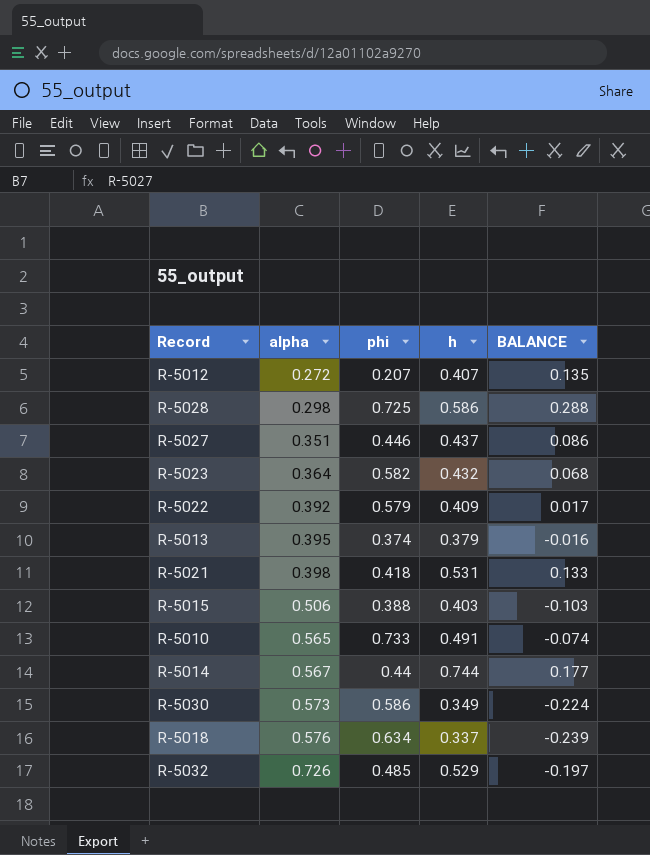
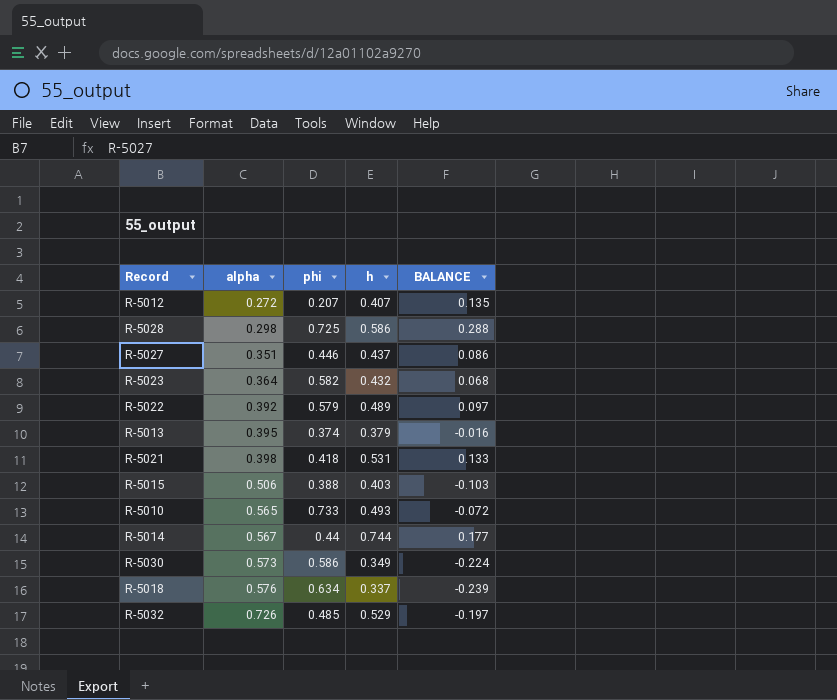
R-5022 | h: 0.409 -> 0.489
R-5022 | BALANCE: 0.017 -> 0.097
R-5010 | h: 0.491 -> 0.493
R-5010 | BALANCE: -0.074 -> -0.072

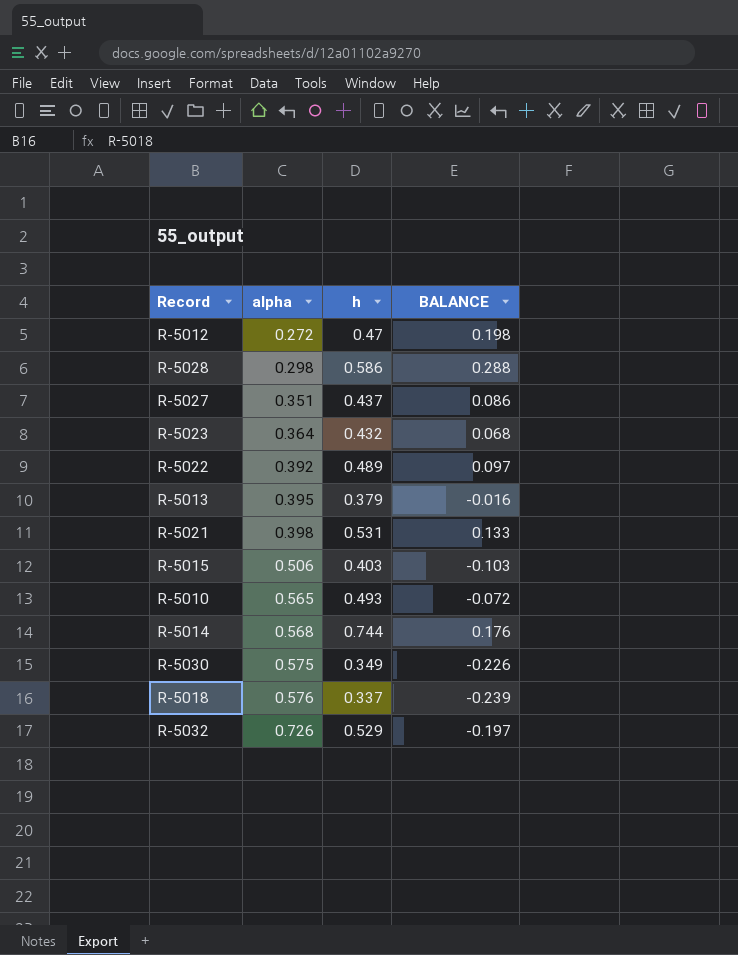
column phi | position: 3 -> none
R-5012 | h: 0.407 -> 0.47
R-5012 | BALANCE: 0.135 -> 0.198
R-5014 | alpha: 0.567 -> 0.568
R-5014 | BALANCE: 0.177 -> 0.176
R-5030 | alpha: 0.573 -> 0.575
R-5030 | BALANCE: -0.224 -> -0.226

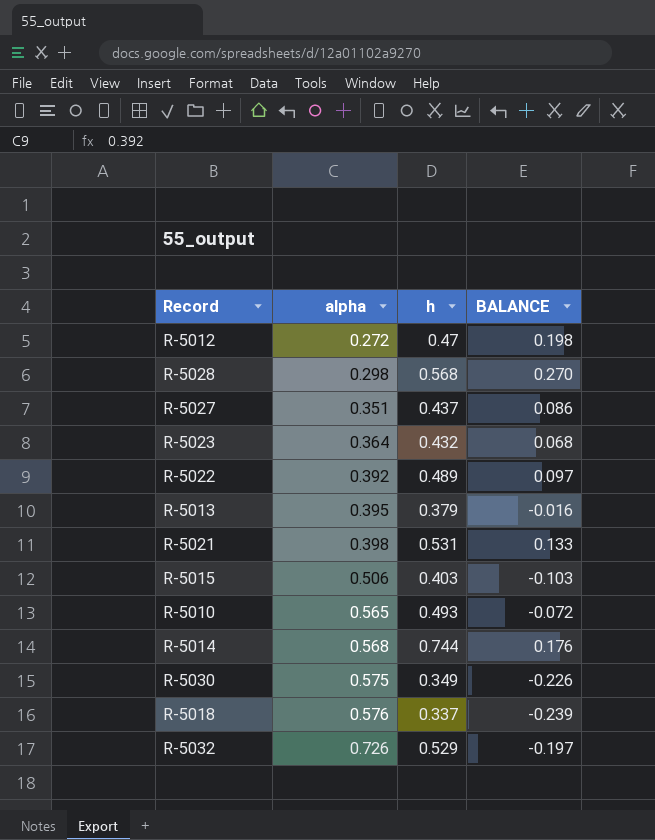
R-5028 | h: 0.586 -> 0.568
R-5028 | BALANCE: 0.288 -> 0.270

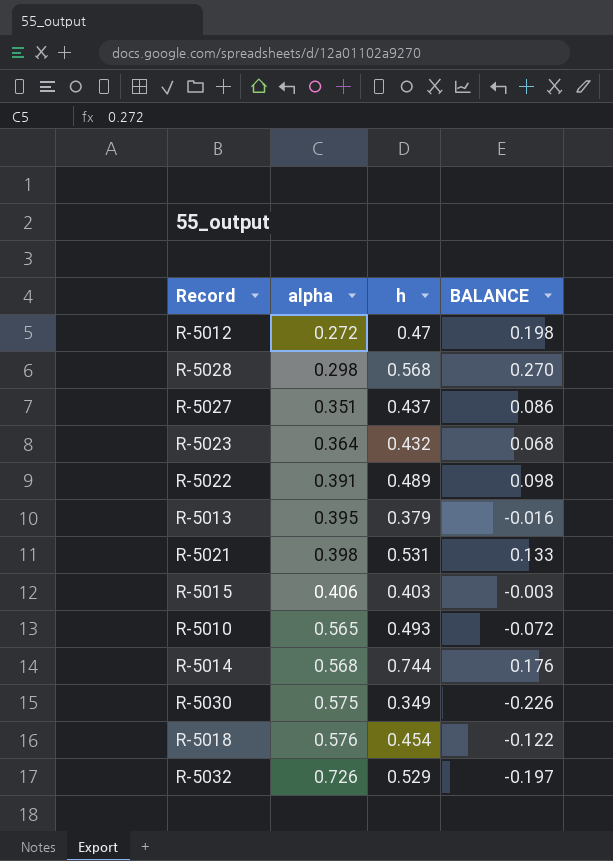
R-5022 | alpha: 0.392 -> 0.391
R-5022 | BALANCE: 0.097 -> 0.098
R-5015 | alpha: 0.506 -> 0.406
R-5015 | BALANCE: -0.103 -> -0.003
R-5018 | h: 0.337 -> 0.454
R-5018 | BALANCE: -0.239 -> -0.122

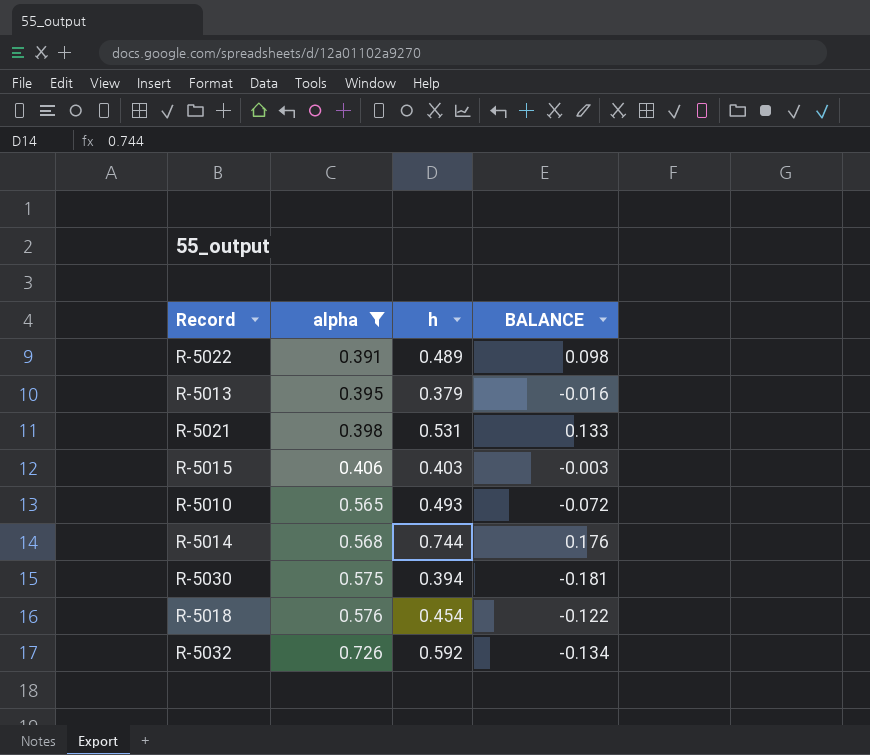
filter: none -> alpha >= 0.391
R-5030 | h: 0.349 -> 0.394
R-5030 | BALANCE: -0.226 -> -0.181
R-5032 | h: 0.529 -> 0.592
R-5032 | BALANCE: -0.197 -> -0.134

